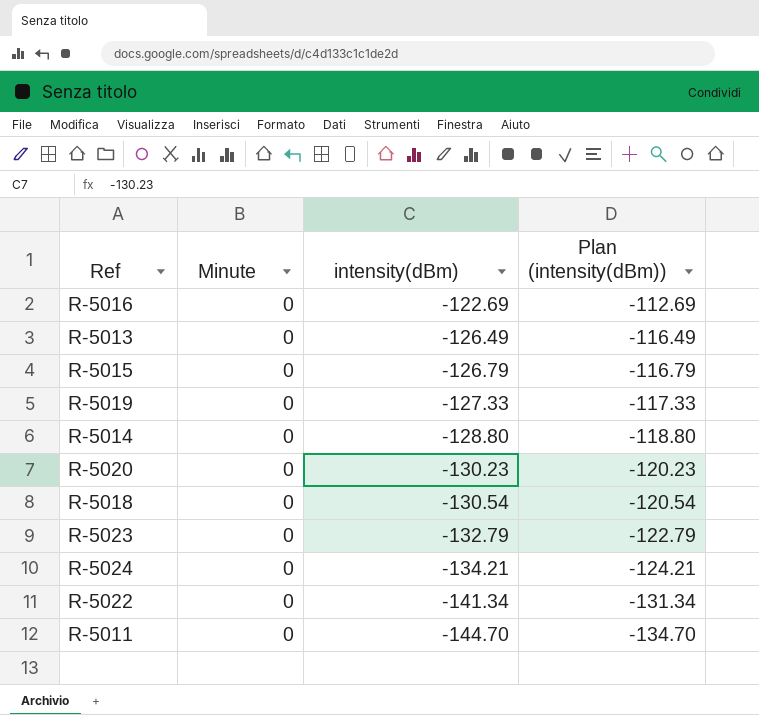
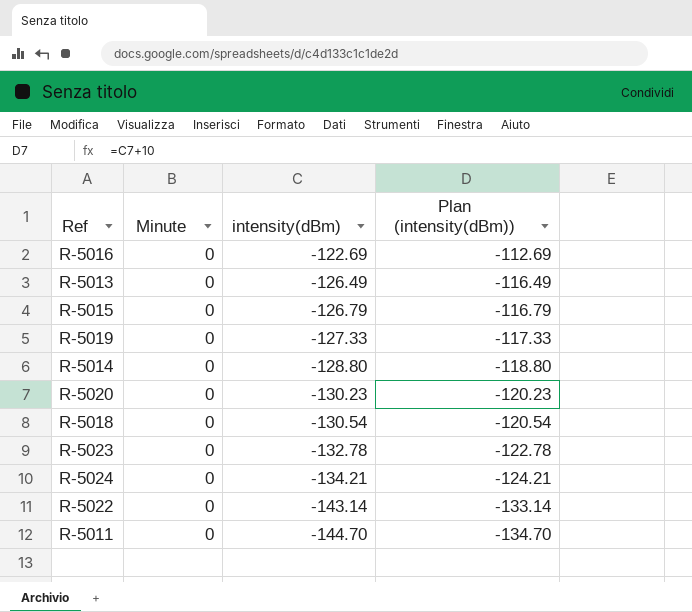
R-5023 | intensity(dBm): -132.79 -> -132.78
R-5023 | Plan (intensity(dBm)): -122.79 -> -122.78
R-5022 | intensity(dBm): -141.34 -> -143.14
R-5022 | Plan (intensity(dBm)): -131.34 -> -133.14

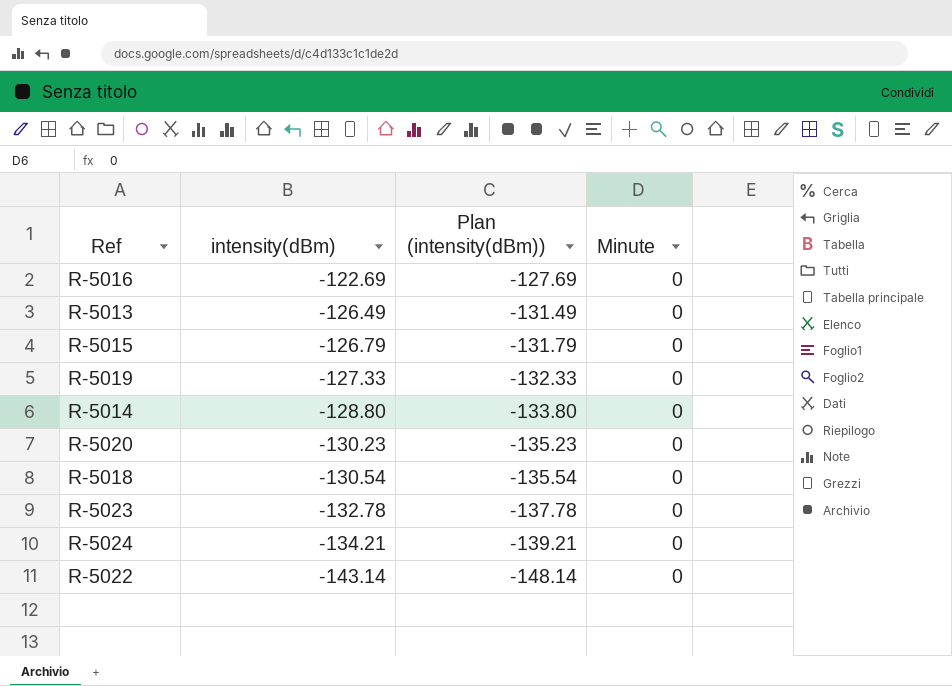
column Plan (intensity(dBm)) | formula: [intensity(dBm)] + 10 -> [intensity(dBm)] - 5
column Minute | position: 2 -> 4
row R-5011: 0 | -144.70 | -134.70 -> none

